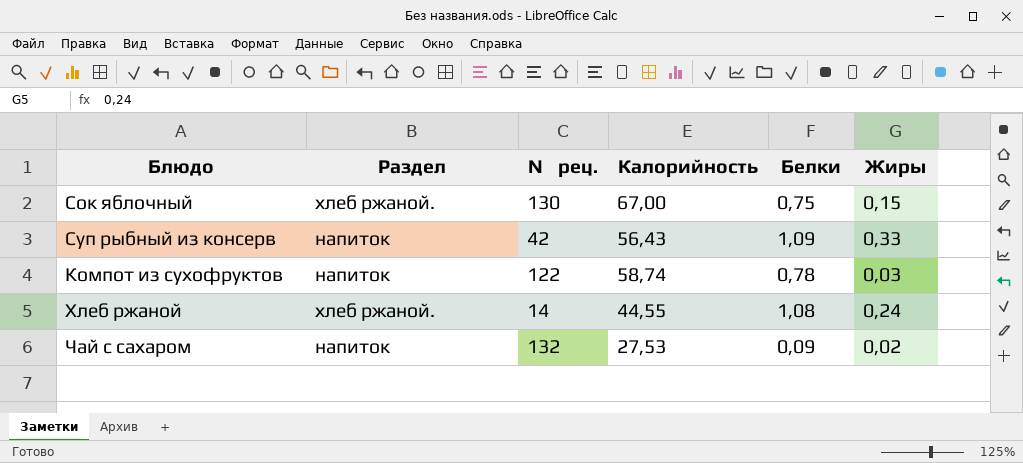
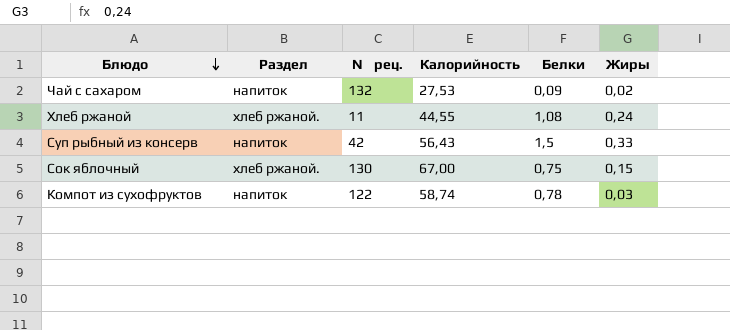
row order: none -> Блюдо descending
Хлеб ржаной | № рец.: 14 -> 11
Суп рыбный из консерв | Белки: 1,09 -> 1,5

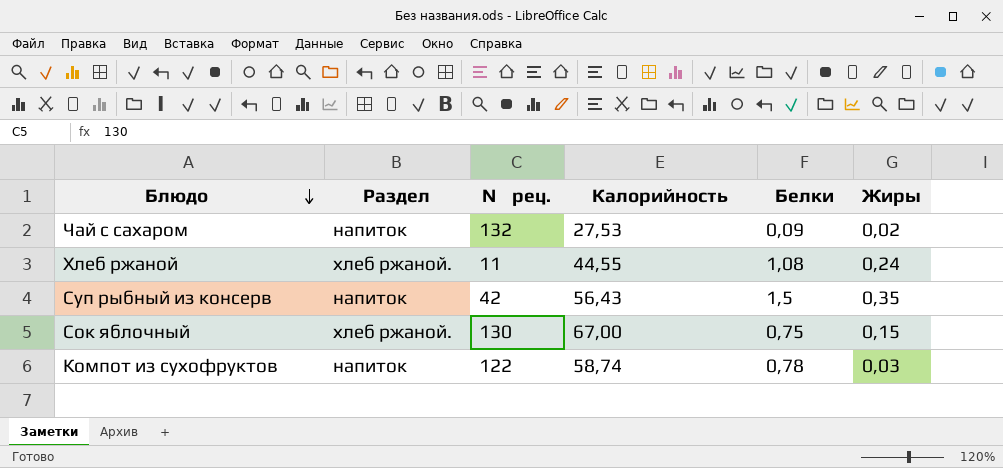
Суп рыбный из консерв | Жиры: 0,33 -> 0,35

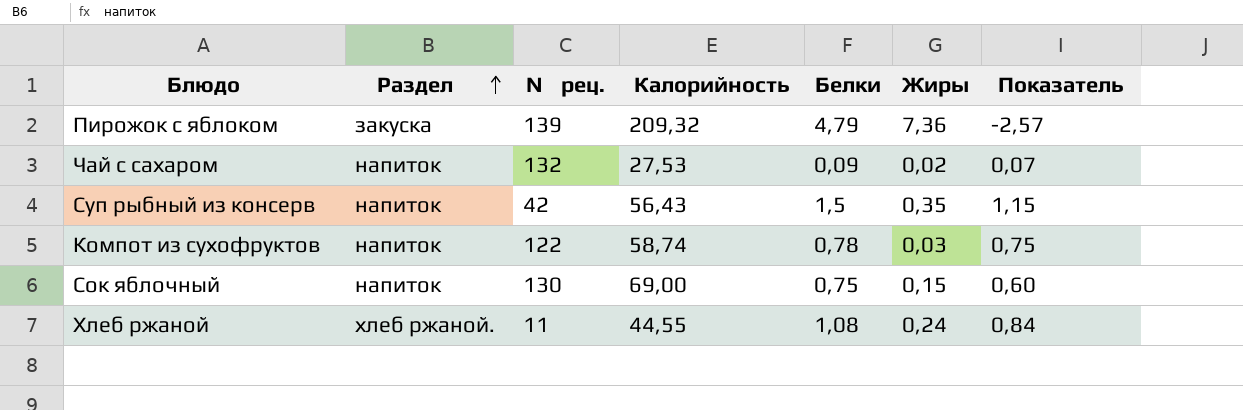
row order: Блюдо descending -> Раздел ascending
column Показатель | formula: none -> [Белки] - [Жиры]
row Пирожок с яблоком: none -> закуска | 139 | 209,32 | 4,79 | 7,36 | -2,57
Сок яблочный | Раздел: хлеб ржаной. -> напиток
Сок яблочный | Калорийность: 67,00 -> 69,00

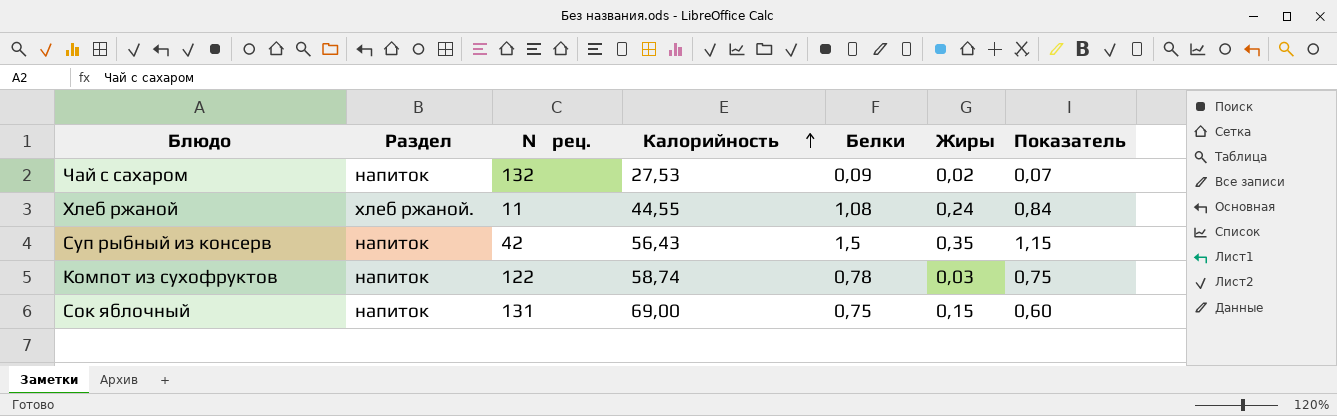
row order: Раздел ascending -> Калорийность ascending
row Пирожок с яблоком: закуска | 139 | 209,32 | 4,79 | 7,36 | -2,57 -> none
Сок яблочный | № рец.: 130 -> 131

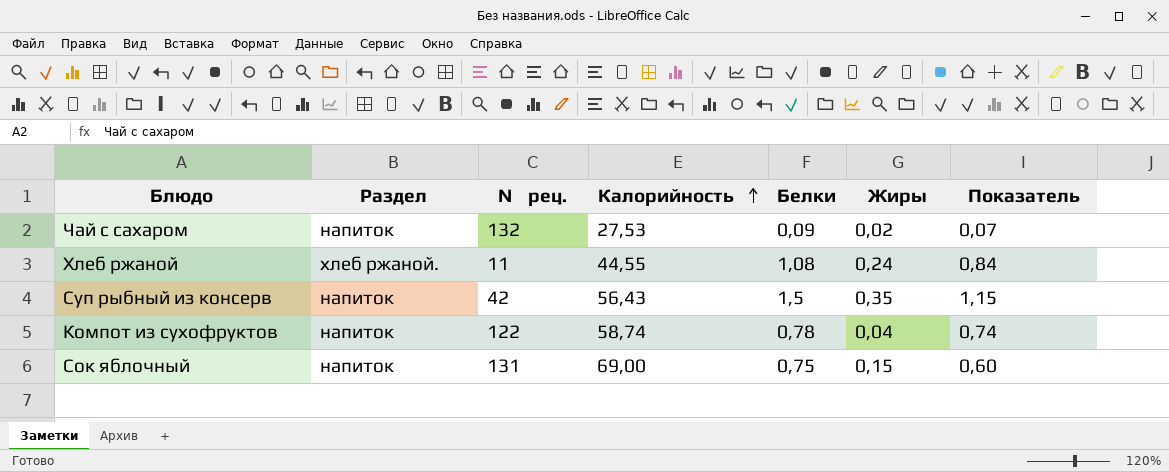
Компот из сухофруктов | Жиры: 0,03 -> 0,04
Компот из сухофруктов | Показатель: 0,75 -> 0,74

